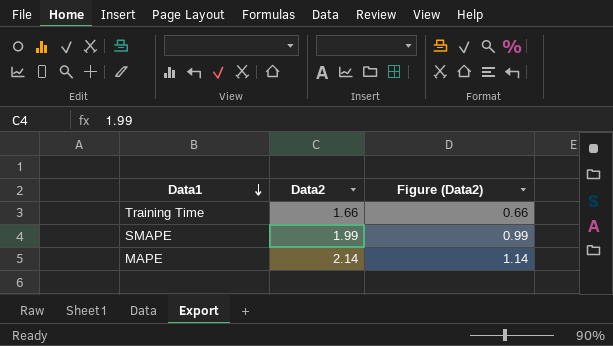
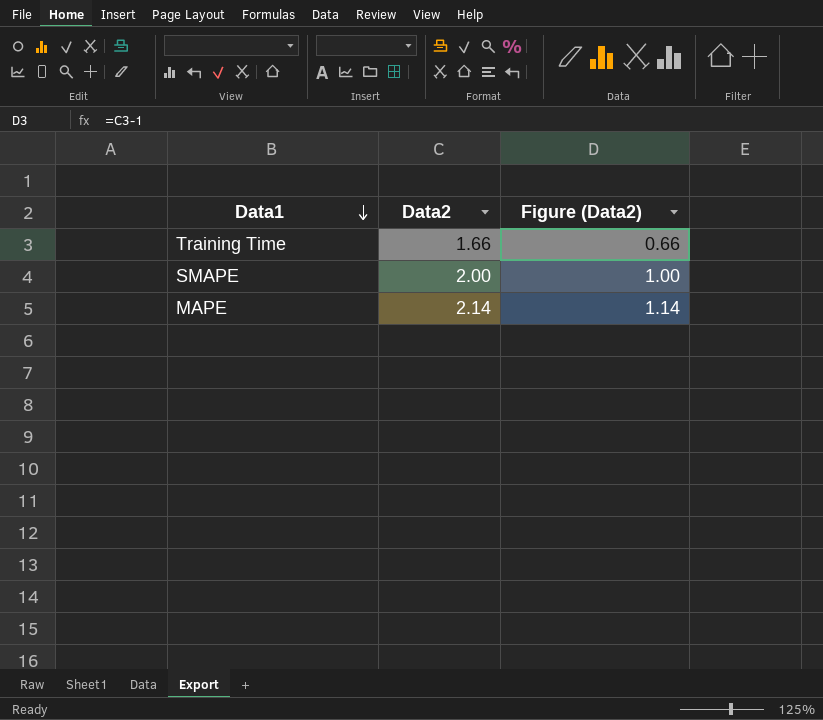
SMAPE | Data2: 1.99 -> 2.00
SMAPE | Figure (Data2): 0.99 -> 1.00

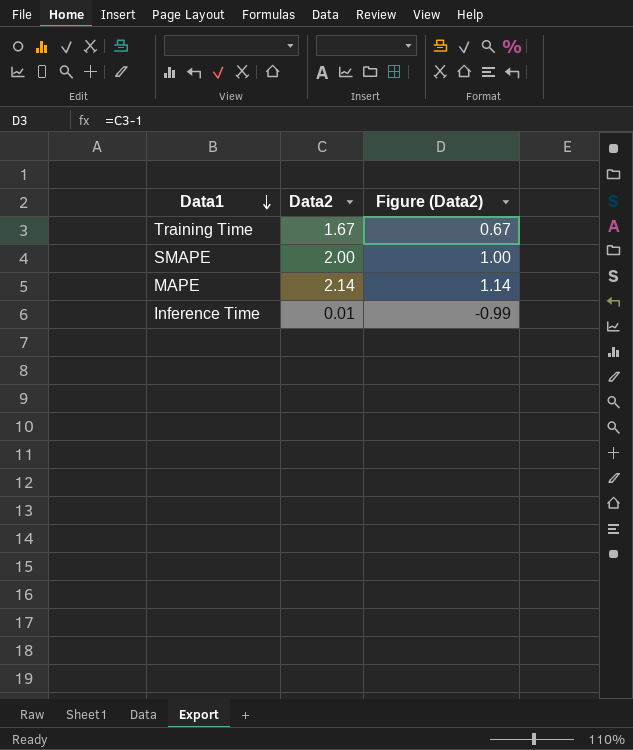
Training Time | Data2: 1.66 -> 1.67
Training Time | Figure (Data2): 0.66 -> 0.67
row Inference Time: none -> 0.01 | -0.99

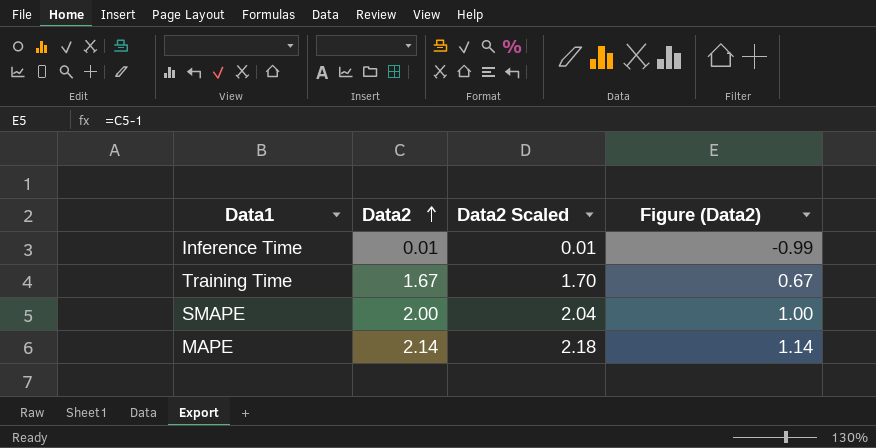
row order: Data1 descending -> Data2 ascending
column Data2 Scaled | formula: none -> [Data2] * 1.02

